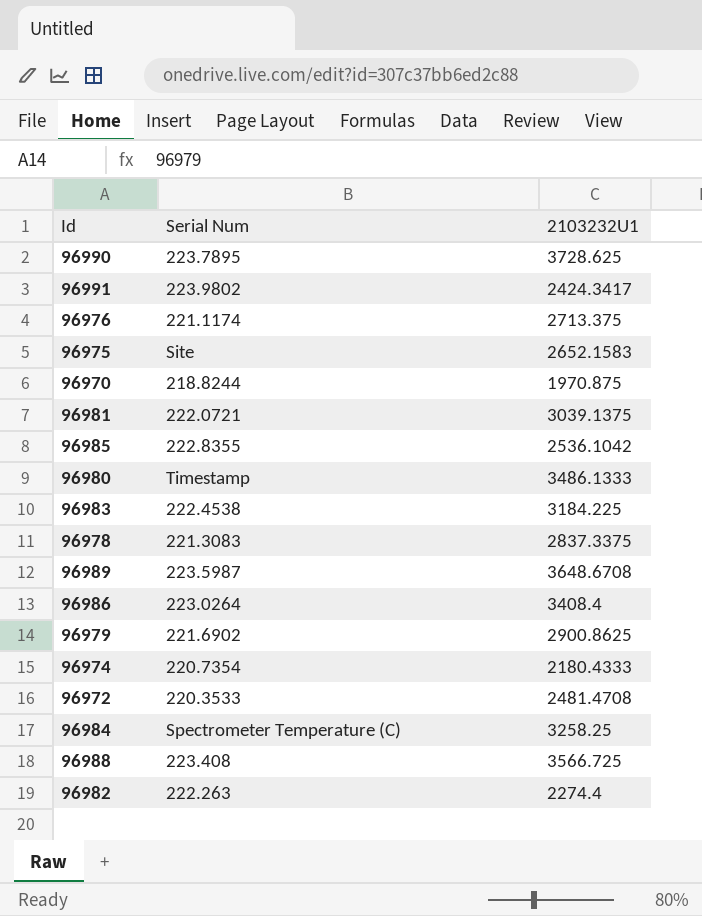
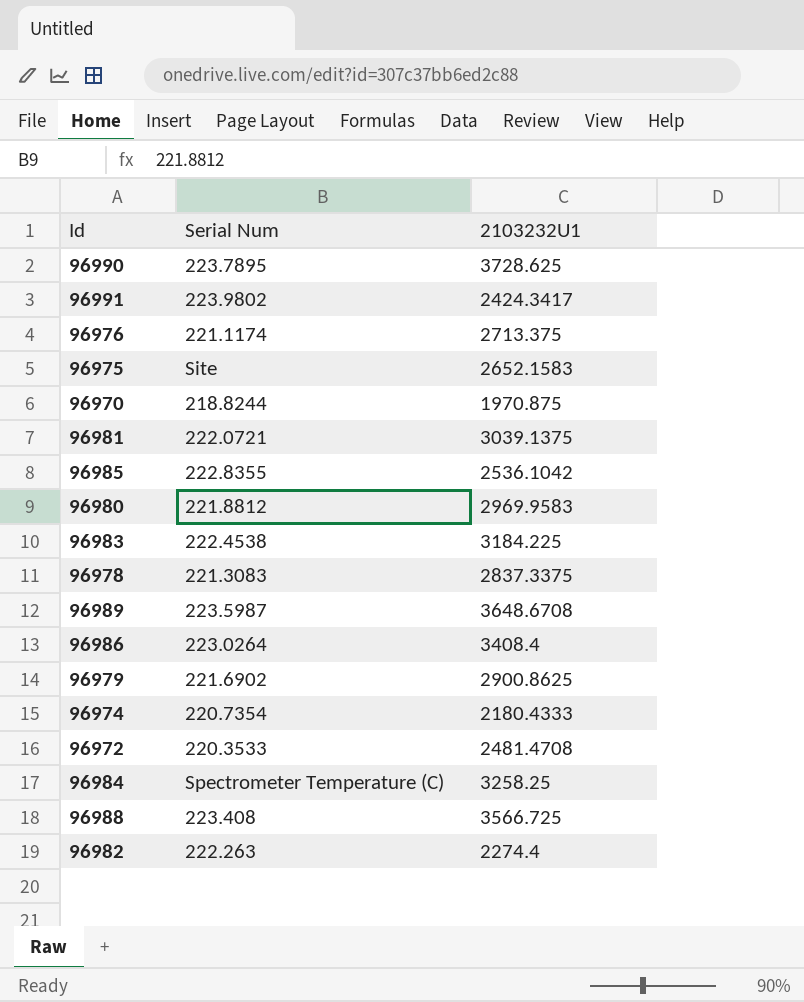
96980 | Serial Num: Timestamp -> 221.8812
96980 | 2103232U1: 3486.1333 -> 2969.9583

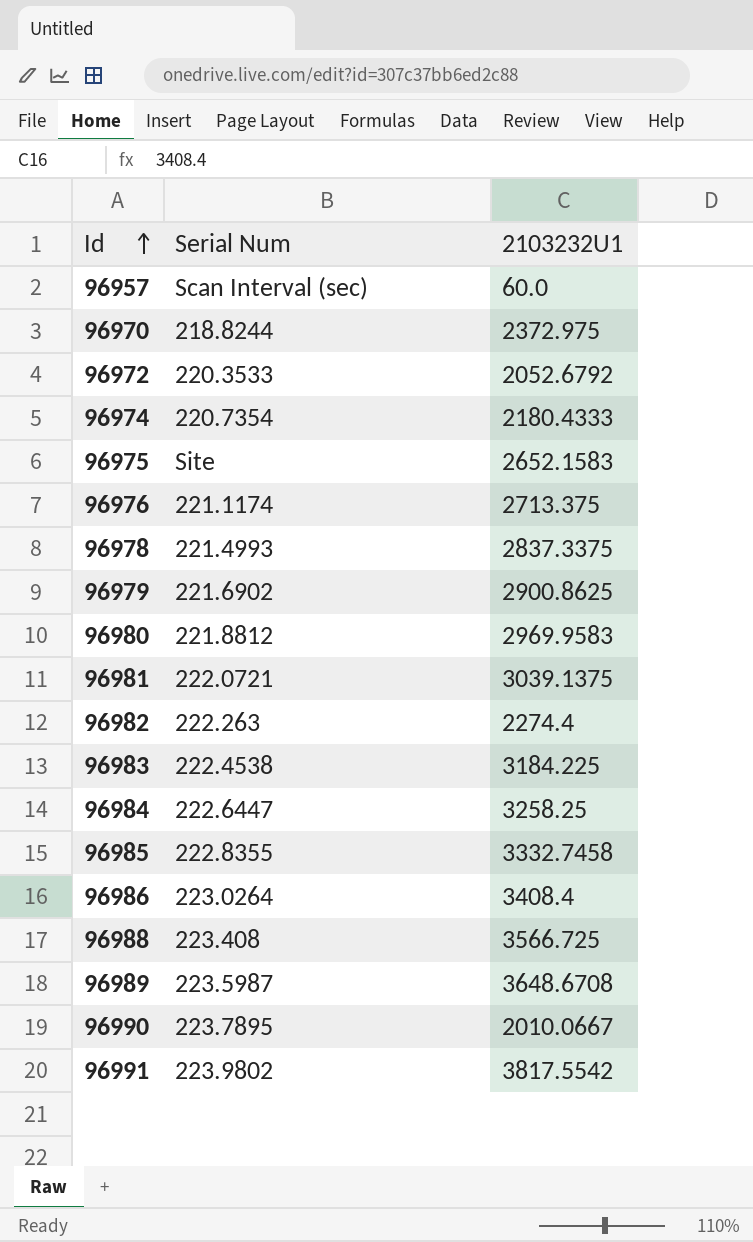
row order: none -> Id ascending
row 96957: none -> Scan Interval (sec) | 60.0
96970 | 2103232U1: 1970.875 -> 2372.975
96972 | 2103232U1: 2481.4708 -> 2052.6792
96978 | Serial Num: 221.3083 -> 221.4993
96984 | Serial Num: Spectrometer Temperature (C) -> 222.6447
96985 | 2103232U1: 2536.1042 -> 3332.7458
96990 | 2103232U1: 3728.625 -> 2010.0667
96991 | 2103232U1: 2424.3417 -> 3817.5542

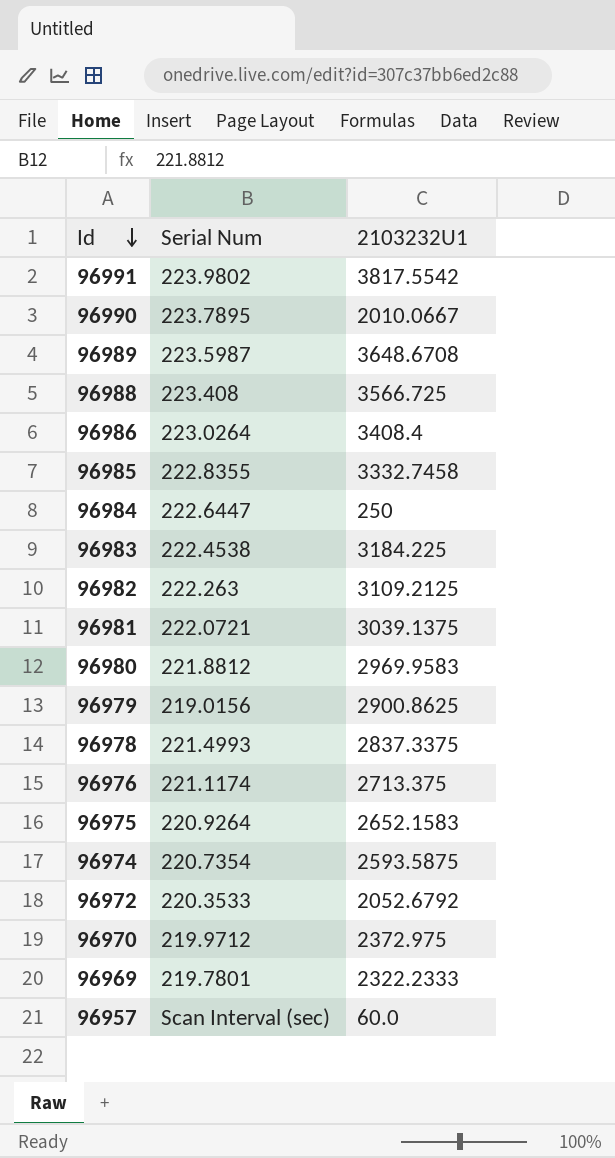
row order: Id ascending -> Id descending
96984 | 2103232U1: 3258.25 -> 250
96982 | 2103232U1: 2274.4 -> 3109.2125
96979 | Serial Num: 221.6902 -> 219.0156
96975 | Serial Num: Site -> 220.9264
96974 | 2103232U1: 2180.4333 -> 2593.5875
96970 | Serial Num: 218.8244 -> 219.9712
row 96969: none -> 219.7801 | 2322.2333

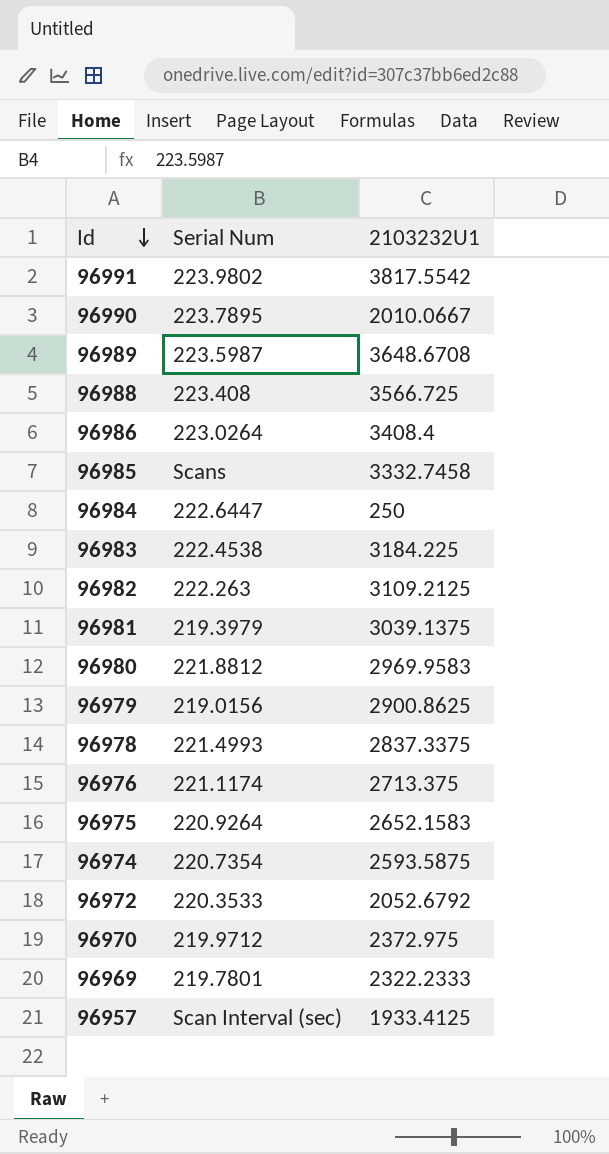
96985 | Serial Num: 222.8355 -> Scans
96981 | Serial Num: 222.0721 -> 219.3979
96957 | 2103232U1: 60.0 -> 1933.4125

